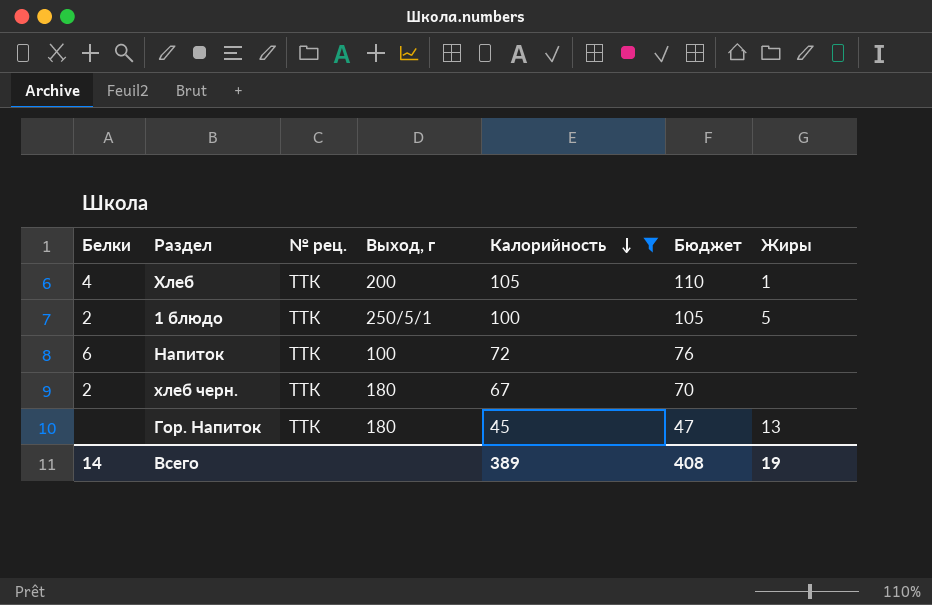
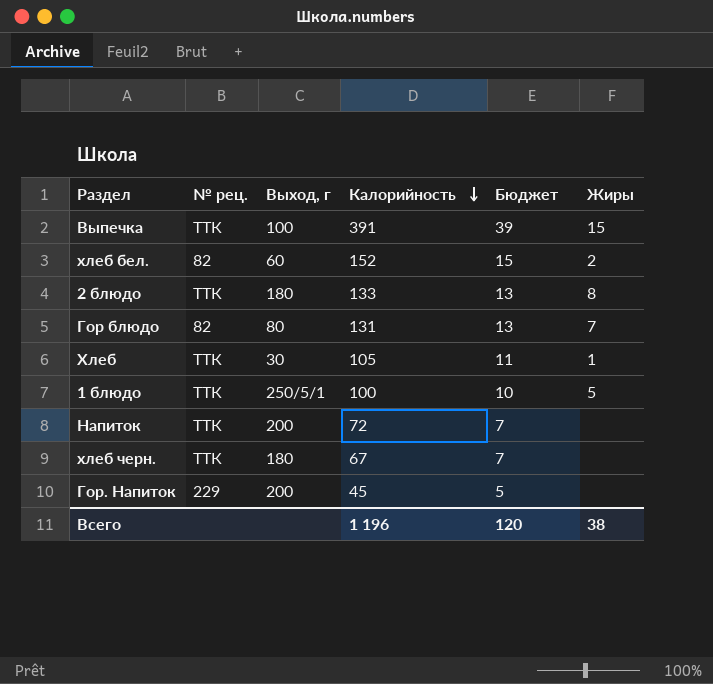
filter: Калорийность <= 105 -> none
column Белки | position: 1 -> none
column Бюджет | formula: [Калорийность] * 1,05 -> [Калорийность] * 0,1
Хлеб | Выход, г: 200 -> 30
Напиток | Выход, г: 100 -> 200
Гор. Напиток | № рец.: ТТК -> 229
Гор. Напиток | Выход, г: 180 -> 200
Гор. Напиток | Жиры: 13 -> none
Всего | Калорийность: 389 -> 1 196
Всего | Бюджет: 408 -> 120
Всего | Жиры: 19 -> 38

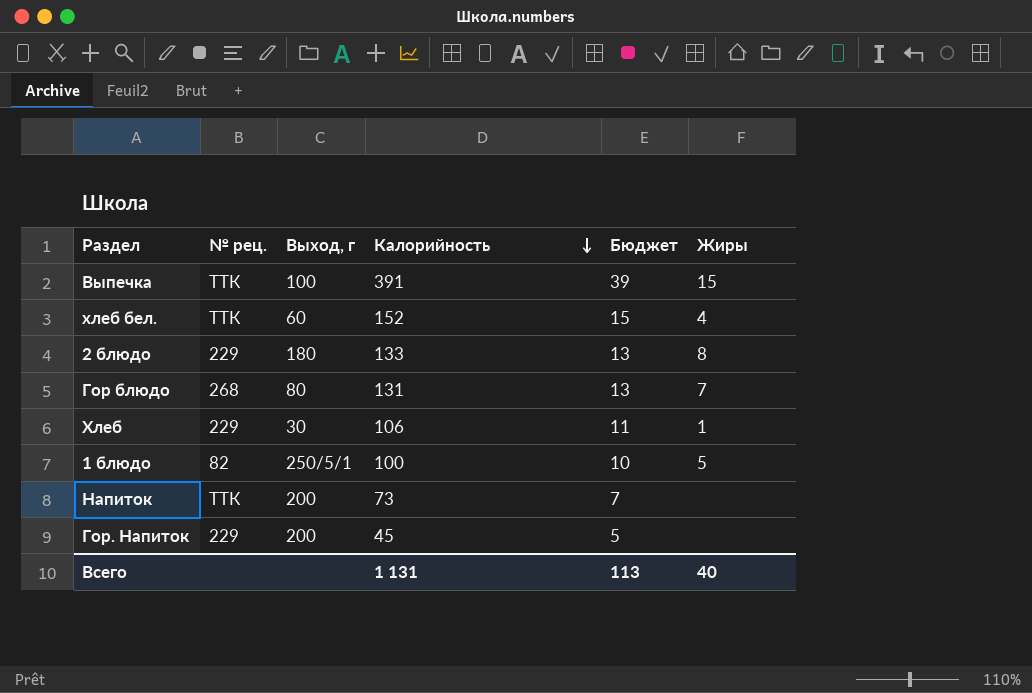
row хлеб черн.: ТТК | 180 | 67 | 7 | none -> none
хлеб бел. | № рец.: 82 -> ТТК
хлеб бел. | Жиры: 2 -> 4
2 блюдо | № рец.: ТТК -> 229
Гор блюдо | № рец.: 82 -> 268
Хлеб | № рец.: ТТК -> 229
Хлеб | Калорийность: 105 -> 106
1 блюдо | № рец.: ТТК -> 82
Напиток | Калорийность: 72 -> 73
Всего | Калорийность: 1 196 -> 1 131
Всего | Бюджет: 120 -> 113
Всего | Жиры: 38 -> 40

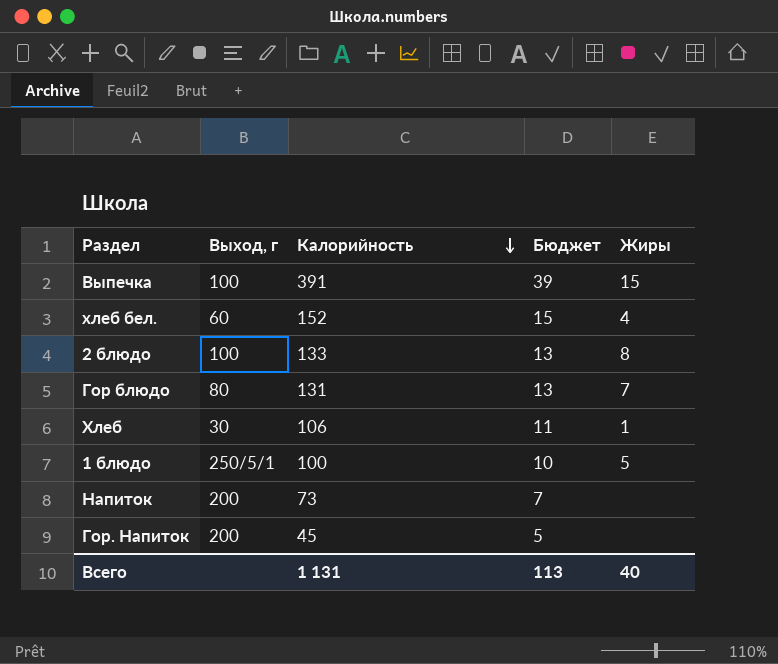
column № рец. | position: 2 -> none
2 блюдо | Выход, г: 180 -> 100

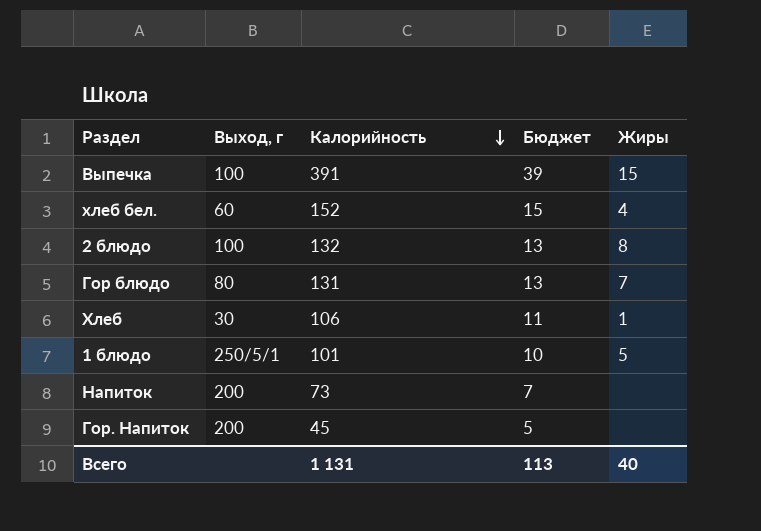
2 блюдо | Калорийность: 133 -> 132
1 блюдо | Калорийность: 100 -> 101

